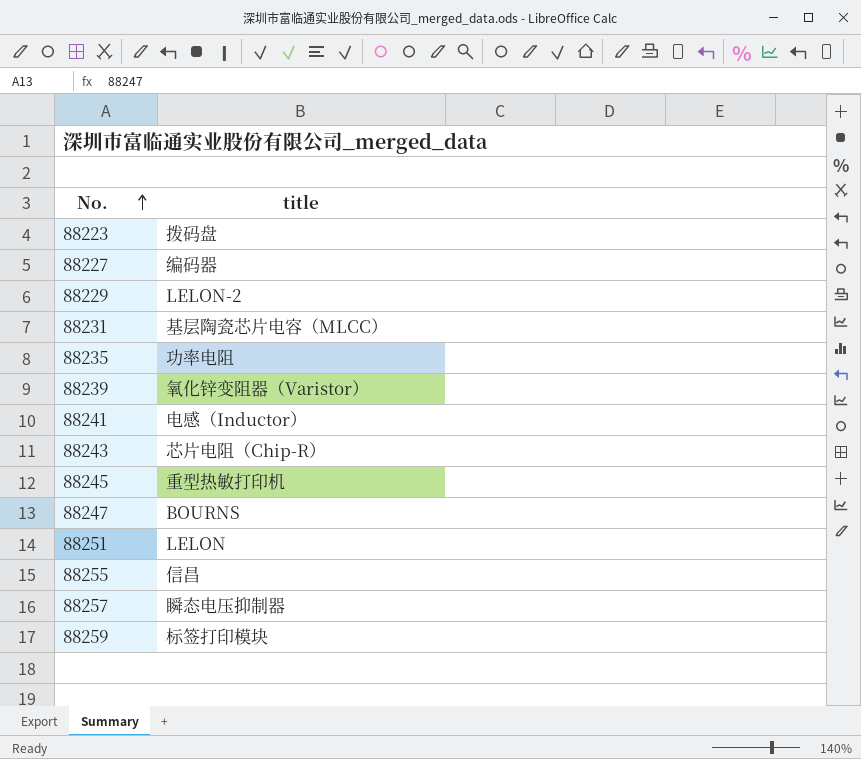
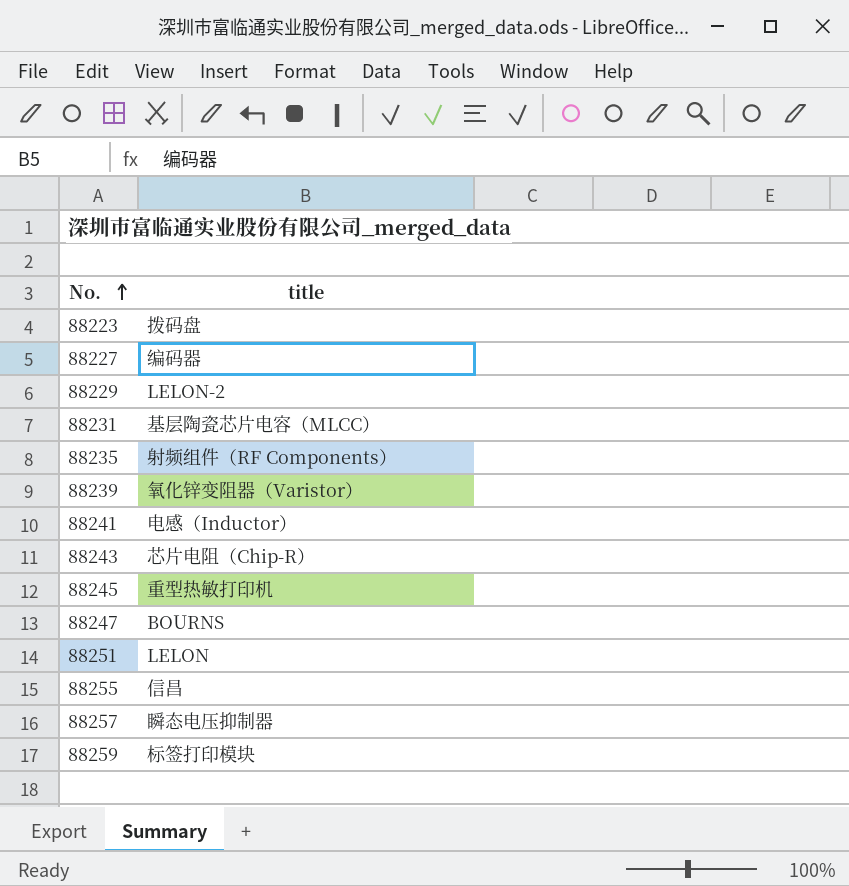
88235 | title: 功率电阻 -> 射频组件（RF Components）

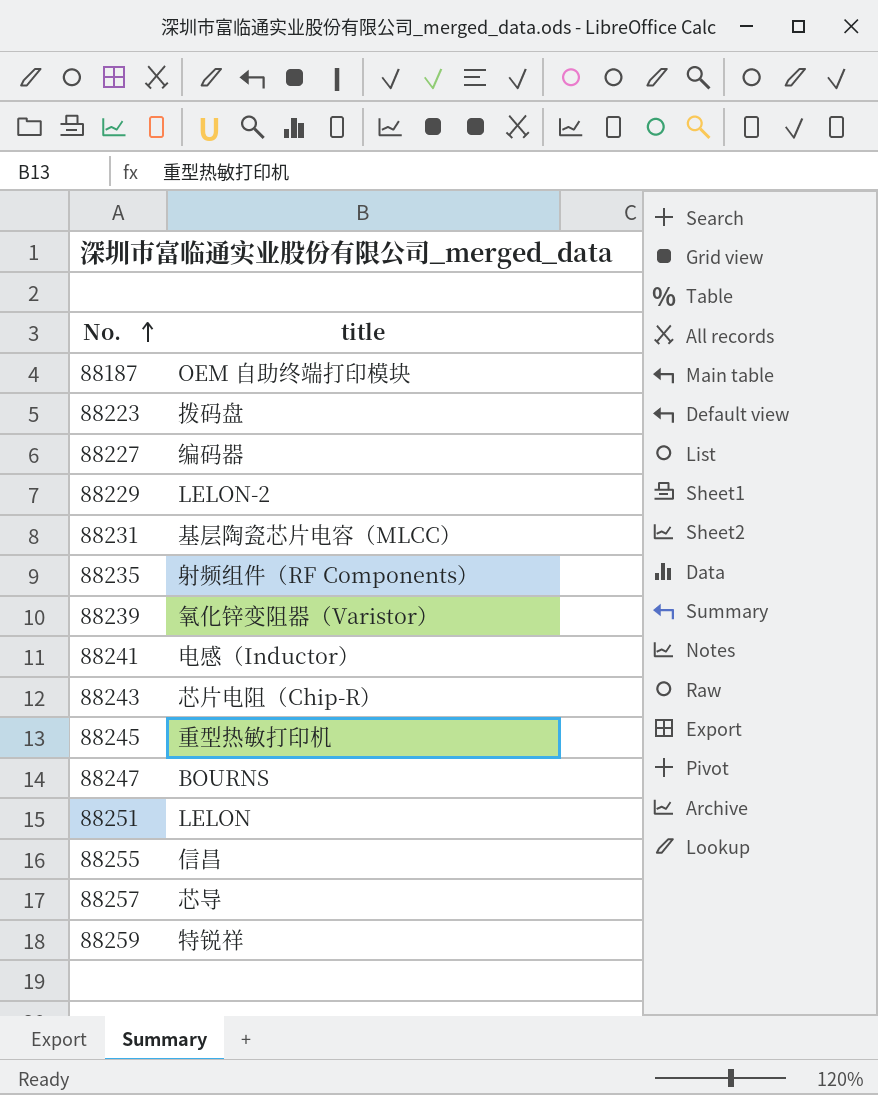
row 88187: none -> OEM 自助终端打印模块
88257 | title: 瞬态电压抑制器 -> 芯导
88259 | title: 标签打印模块 -> 特锐祥

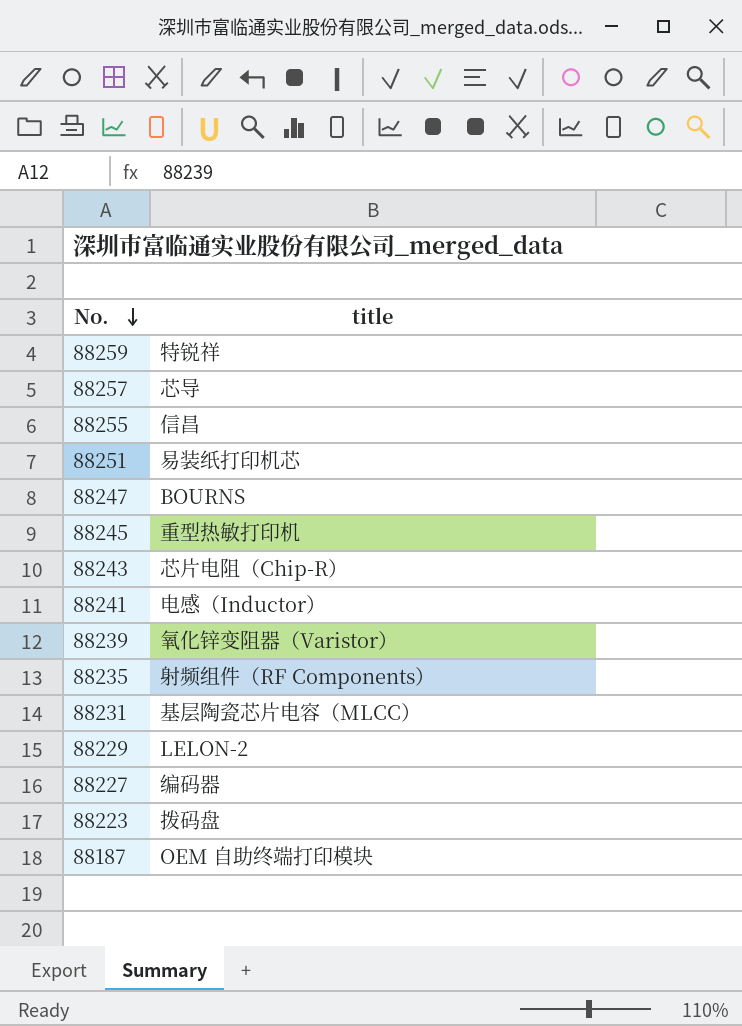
row order: No. ascending -> No. descending
88251 | title: LELON -> 易装纸打印机芯

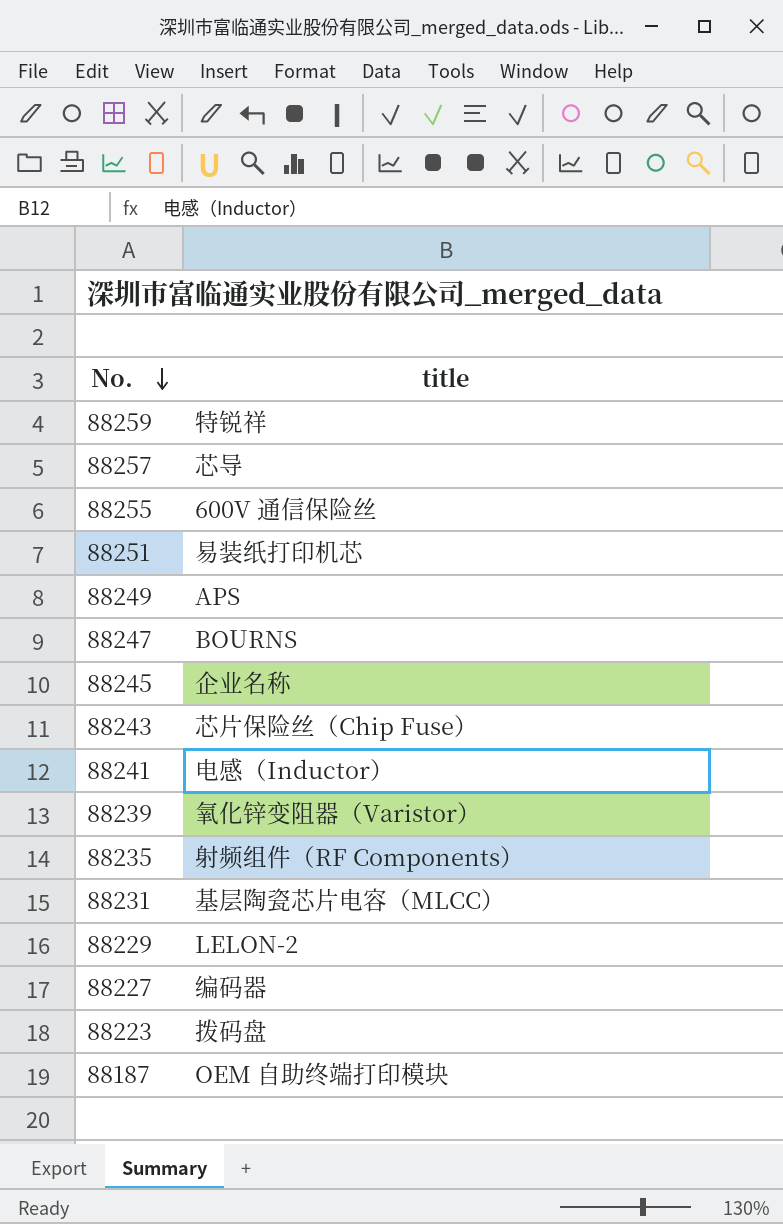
88255 | title: 信昌 -> 600V 通信保险丝
row 88249: none -> APS
88245 | title: 重型热敏打印机 -> 企业名称
88243 | title: 芯片电阻（Chip-R） -> 芯片保险丝（Chip Fuse）

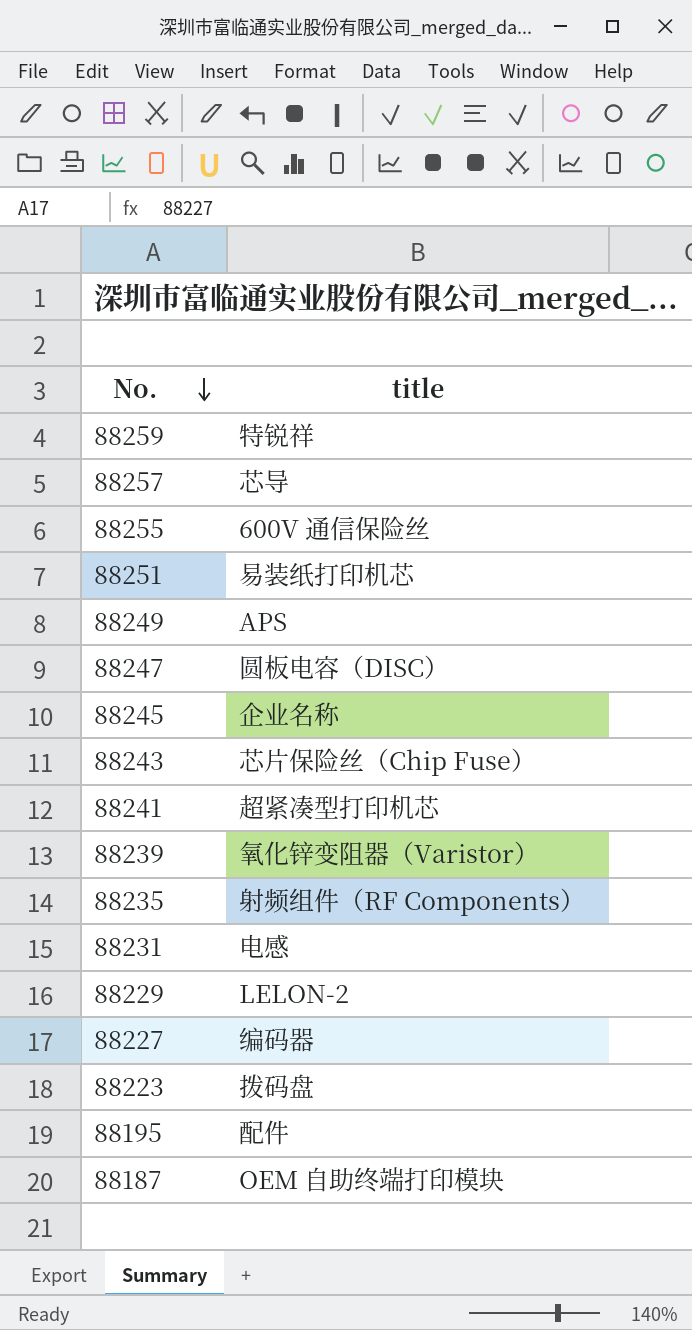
88247 | title: BOURNS -> 圆板电容（DISC）
88241 | title: 电感（Inductor） -> 超紧凑型打印机芯
88231 | title: 基层陶瓷芯片电容（MLCC） -> 电感
row 88195: none -> 配件

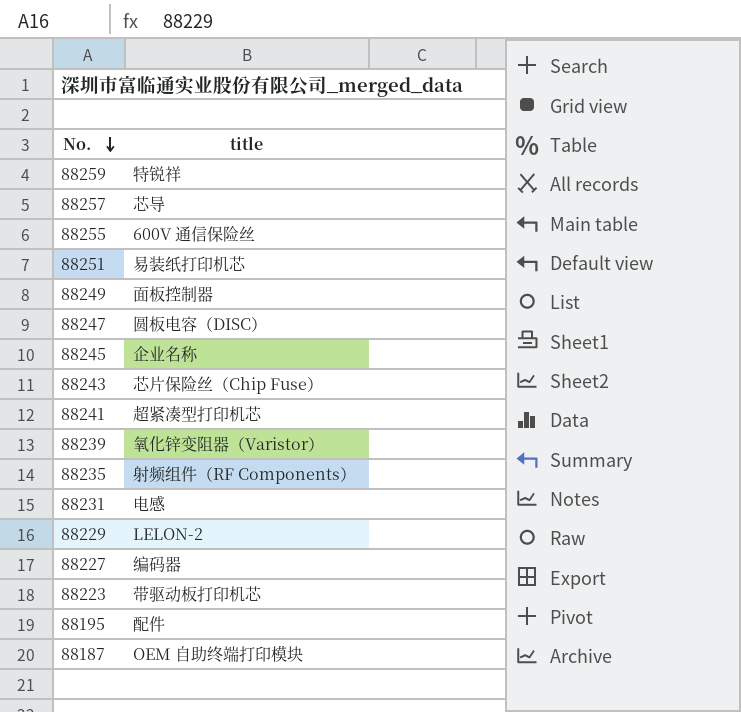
88249 | title: APS -> 面板控制器
88223 | title: 拨码盘 -> 带驱动板打印机芯

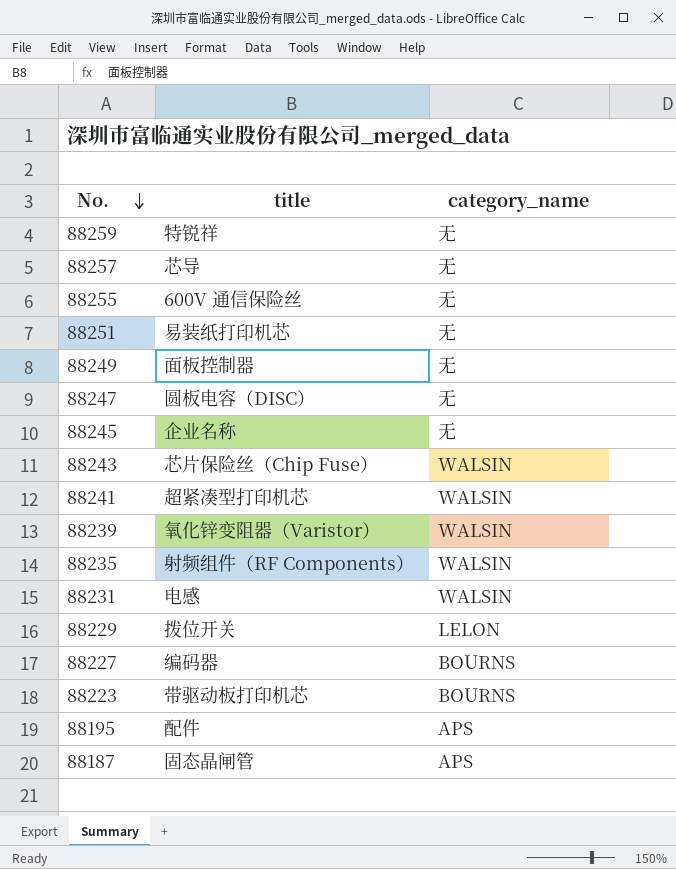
column category_name | position: none -> 3
88229 | title: LELON-2 -> 拨位开关
88187 | title: OEM 自助终端打印模块 -> 固态晶闸管

